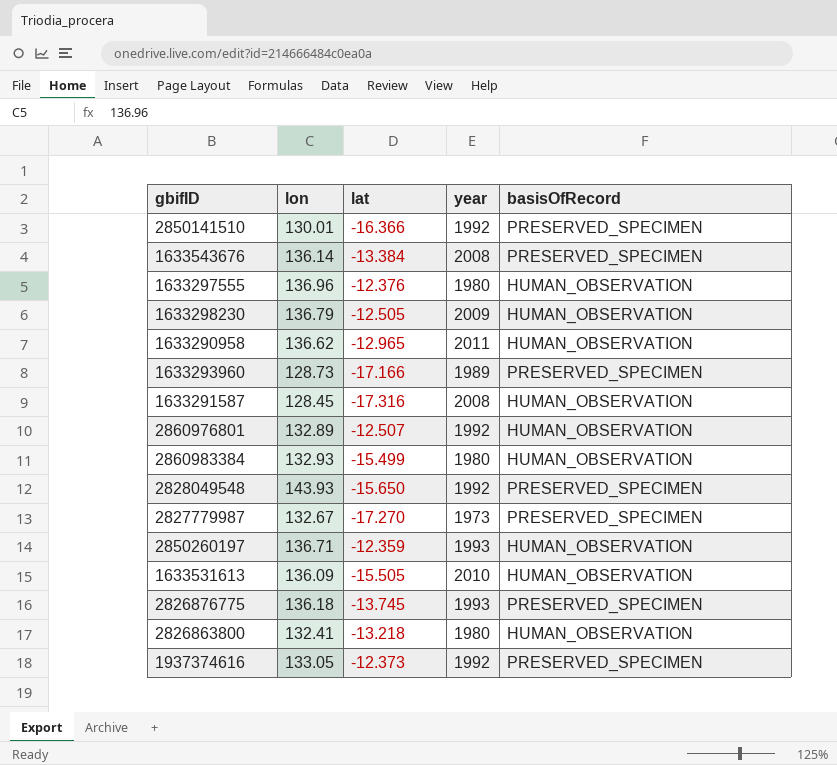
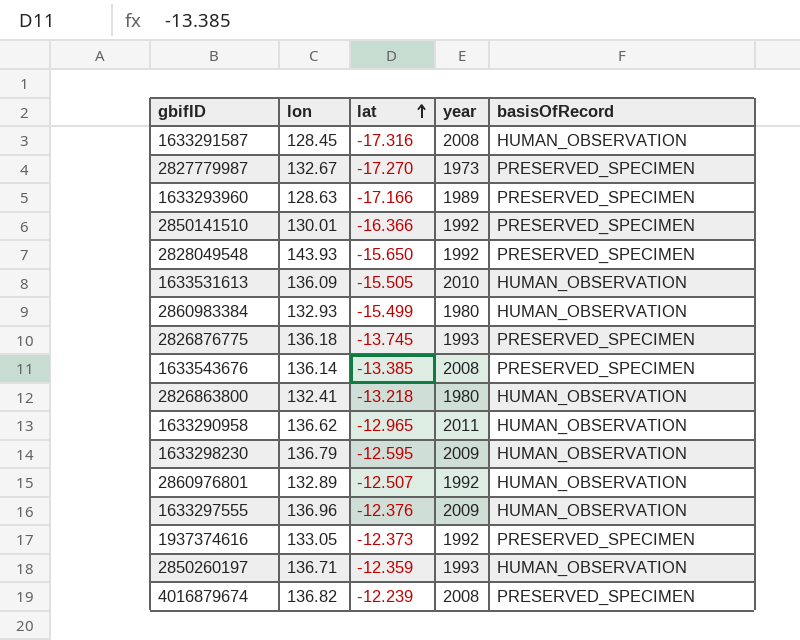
row order: none -> lat ascending
1633293960 | lon: 128.73 -> 128.63
1633543676 | lat: -13.384 -> -13.385
1633298230 | lat: -12.505 -> -12.595
1633297555 | year: 1980 -> 2009
row 4016879674: none -> 136.82 | -12.239 | 2008 | PRESERVED_SPECIMEN

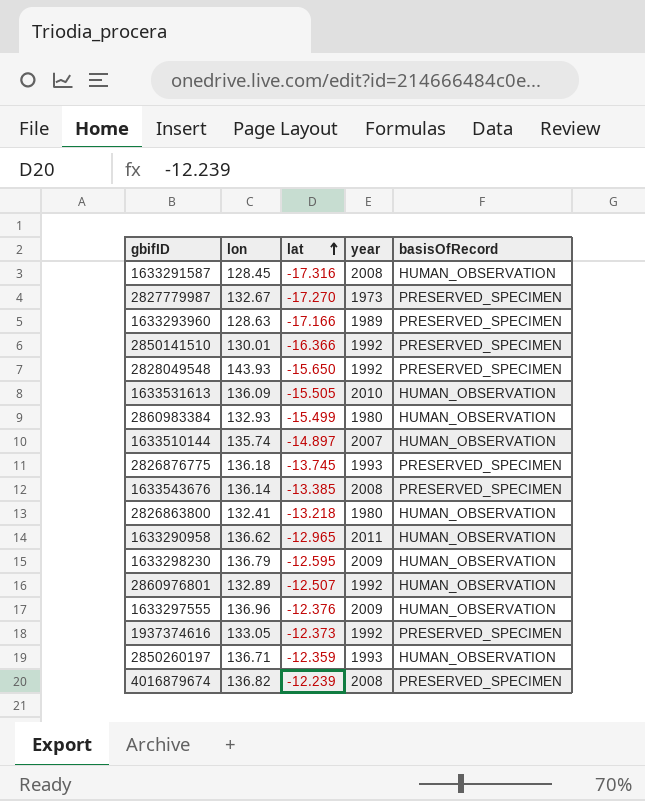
row 1633510144: none -> 135.74 | -14.897 | 2007 | HUMAN_OBSERVATION

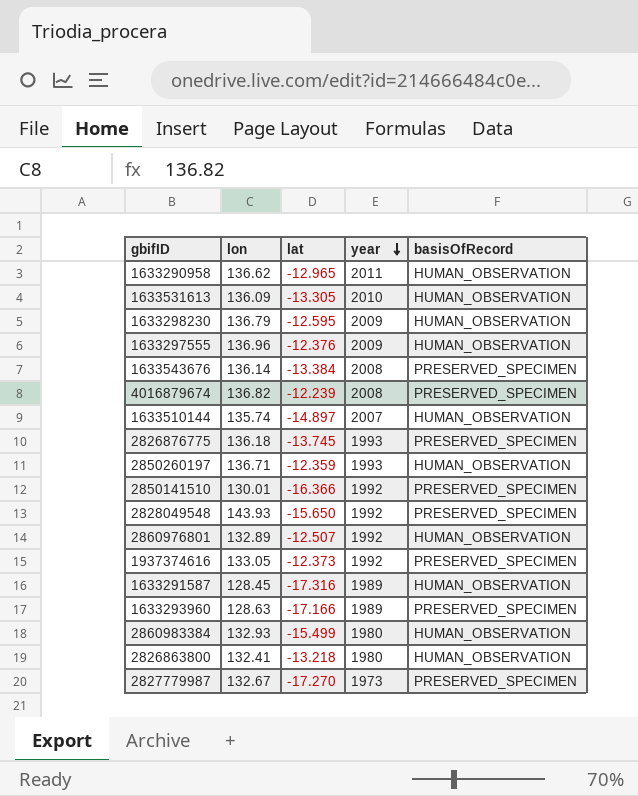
row order: lat ascending -> year descending
1633531613 | lat: -15.505 -> -13.305
1633543676 | lat: -13.385 -> -13.384
1633291587 | year: 2008 -> 1989

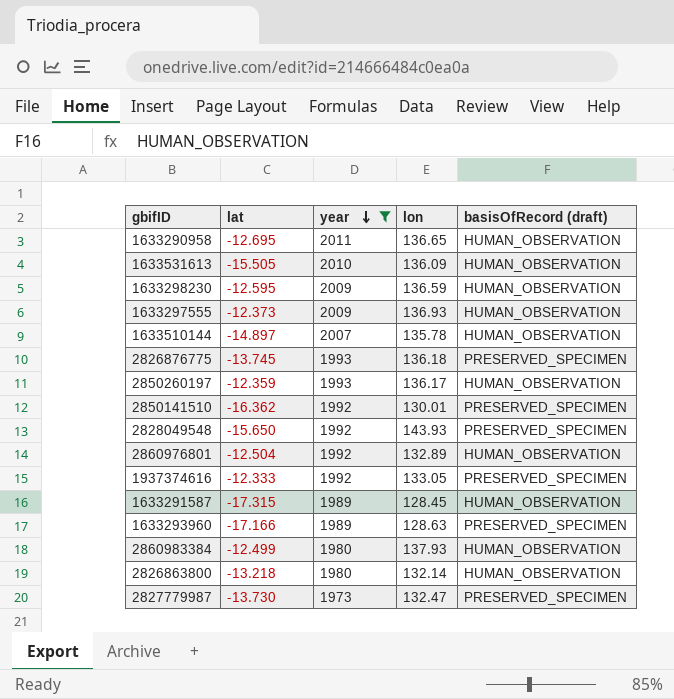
filter: none -> year != 2008
column lon | position: 2 -> 4
column name: basisOfRecord -> basisOfRecord (draft)
1633290958 | lat: -12.965 -> -12.695
1633290958 | lon: 136.62 -> 136.65
1633531613 | lat: -13.305 -> -15.505
1633298230 | lon: 136.79 -> 136.59
1633297555 | lat: -12.376 -> -12.373
1633297555 | lon: 136.96 -> 136.93
1633510144 | lon: 135.74 -> 135.78
2850260197 | lon: 136.71 -> 136.17
2850141510 | lat: -16.366 -> -16.362
2860976801 | lat: -12.507 -> -12.504
1937374616 | lat: -12.373 -> -12.333
1633291587 | lat: -17.316 -> -17.315
2860983384 | lat: -15.499 -> -12.499
2860983384 | lon: 132.93 -> 137.93
2826863800 | lon: 132.41 -> 132.14
2827779987 | lat: -17.270 -> -13.730
2827779987 | lon: 132.67 -> 132.47

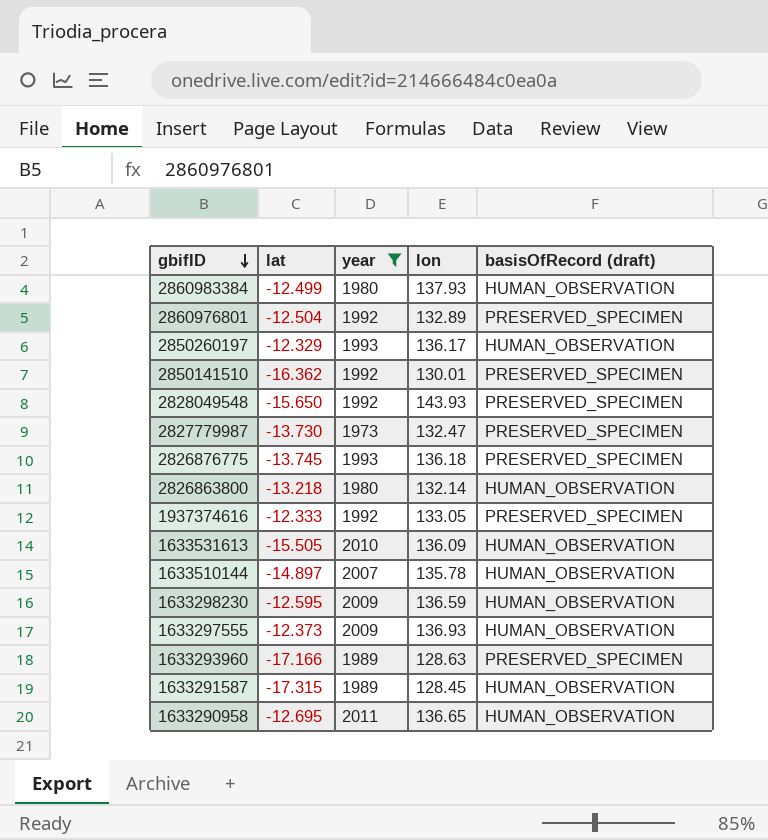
row order: year descending -> gbifID descending
2860976801 | basisOfRecord (draft): HUMAN_OBSERVATION -> PRESERVED_SPECIMEN
2850260197 | lat: -12.359 -> -12.329

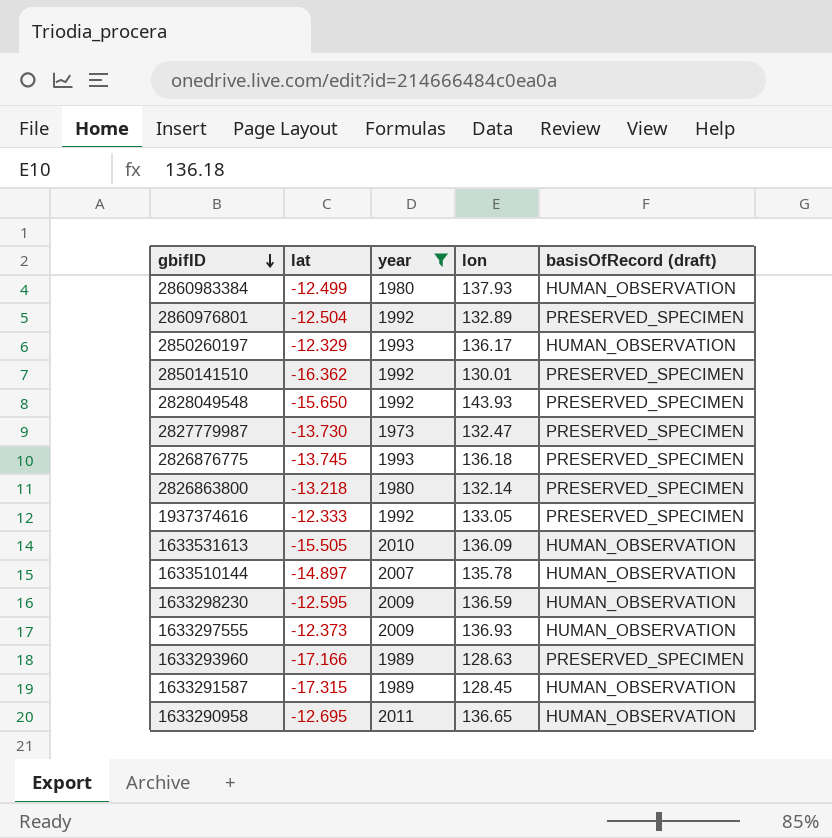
2826863800 | basisOfRecord (draft): HUMAN_OBSERVATION -> PRESERVED_SPECIMEN

